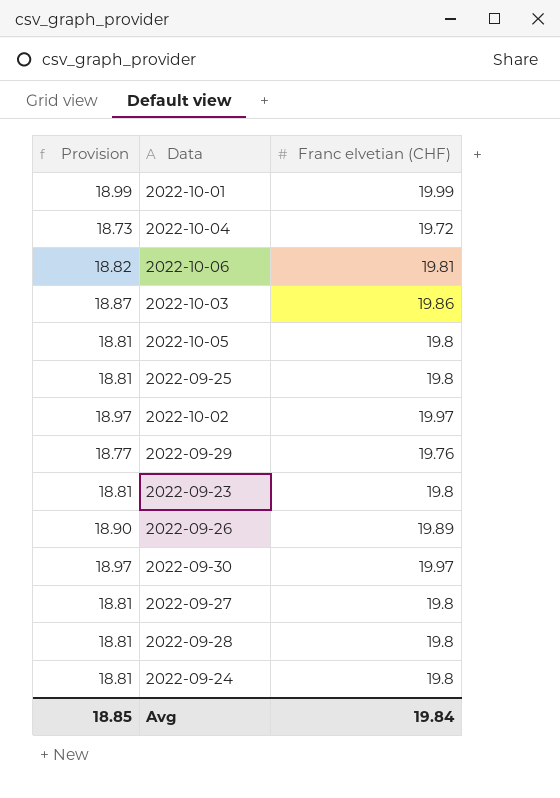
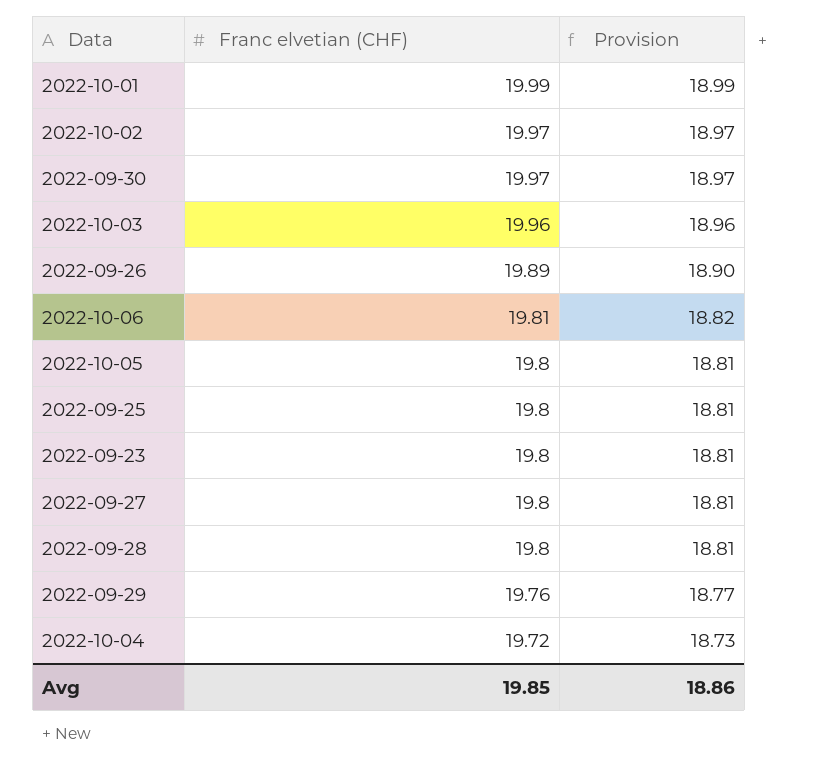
row order: none -> Franc elvetian (CHF) descending
column Provision | position: 1 -> 3
row 2022-09-24: 18.81 | 19.8 -> none
2022-10-03 | Franc elvetian (CHF): 19.86 -> 19.96
2022-10-03 | Provision: 18.87 -> 18.96
Avg | Franc elvetian (CHF): 19.84 -> 19.85
Avg | Provision: 18.85 -> 18.86

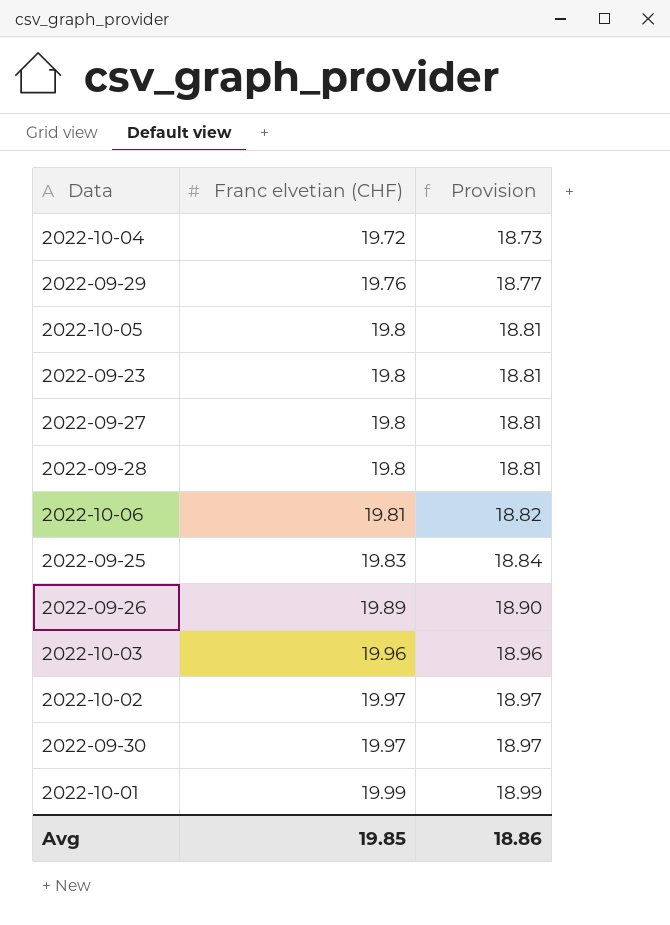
row order: Franc elvetian (CHF) descending -> Franc elvetian (CHF) ascending
2022-09-25 | Franc elvetian (CHF): 19.8 -> 19.83
2022-09-25 | Provision: 18.81 -> 18.84

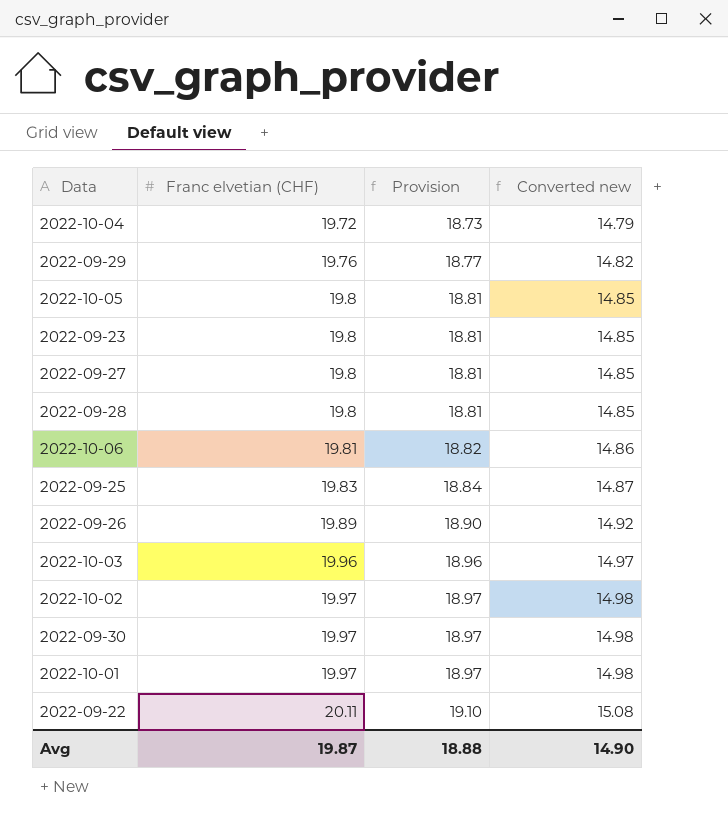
column Converted new | formula: none -> [Franc elvetian (CHF)] * 0.75
2022-10-01 | Franc elvetian (CHF): 19.99 -> 19.97
2022-10-01 | Provision: 18.99 -> 18.97
row 2022-09-22: none -> 20.11 | 19.10 | 15.08
Avg | Franc elvetian (CHF): 19.85 -> 19.87
Avg | Provision: 18.86 -> 18.88

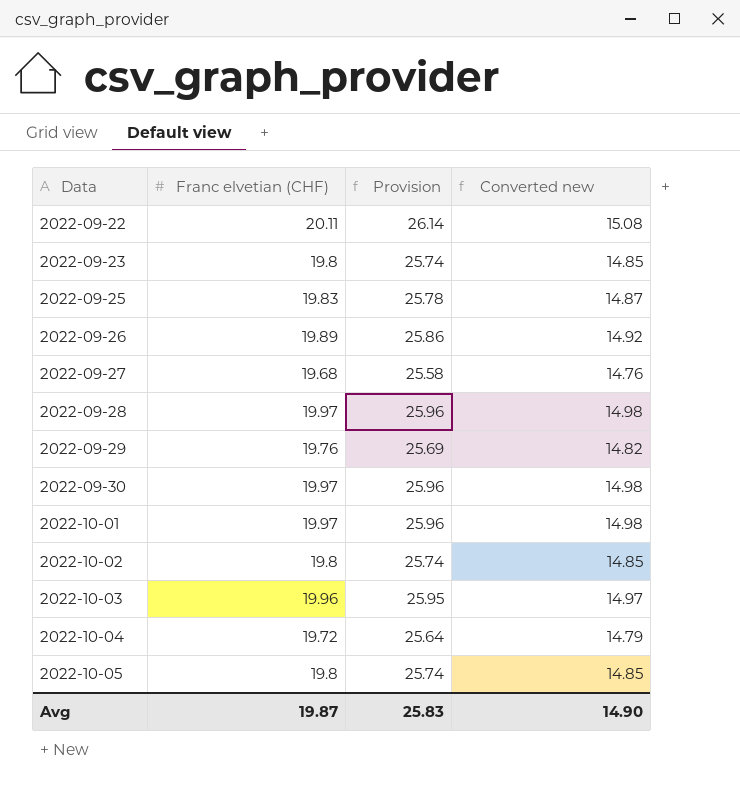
row order: Franc elvetian (CHF) ascending -> Data ascending
column Provision | formula: [Franc elvetian (CHF)] * 0.95 -> [Franc elvetian (CHF)] * 1.3
row 2022-10-06: 19.81 | 18.82 | 14.86 -> none
2022-09-27 | Franc elvetian (CHF): 19.8 -> 19.68
2022-09-27 | Converted new: 14.85 -> 14.76
2022-09-28 | Franc elvetian (CHF): 19.8 -> 19.97
2022-09-28 | Converted new: 14.85 -> 14.98
2022-10-02 | Franc elvetian (CHF): 19.97 -> 19.8
2022-10-02 | Converted new: 14.98 -> 14.85
Avg | Provision: 18.88 -> 25.83

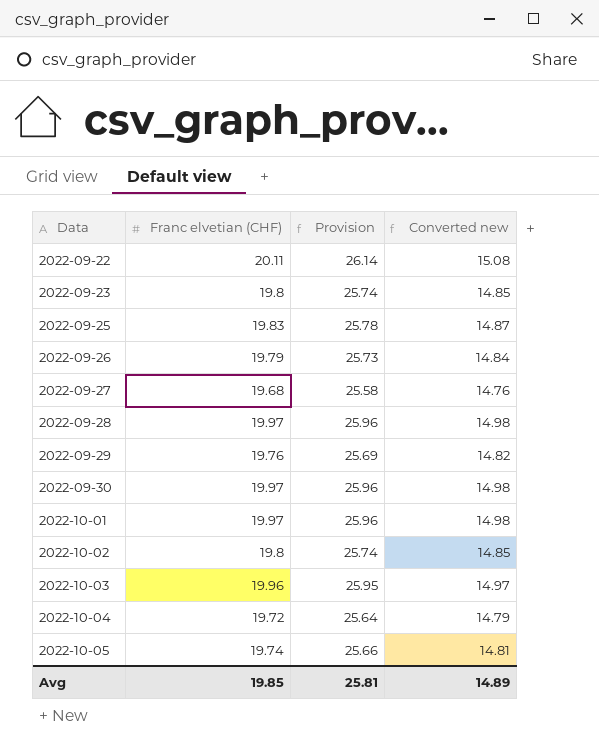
2022-09-26 | Franc elvetian (CHF): 19.89 -> 19.79
2022-09-26 | Provision: 25.86 -> 25.73
2022-09-26 | Converted new: 14.92 -> 14.84
2022-10-05 | Franc elvetian (CHF): 19.8 -> 19.74
2022-10-05 | Provision: 25.74 -> 25.66
2022-10-05 | Converted new: 14.85 -> 14.81
Avg | Franc elvetian (CHF): 19.87 -> 19.85
Avg | Provision: 25.83 -> 25.81
Avg | Converted new: 14.90 -> 14.89

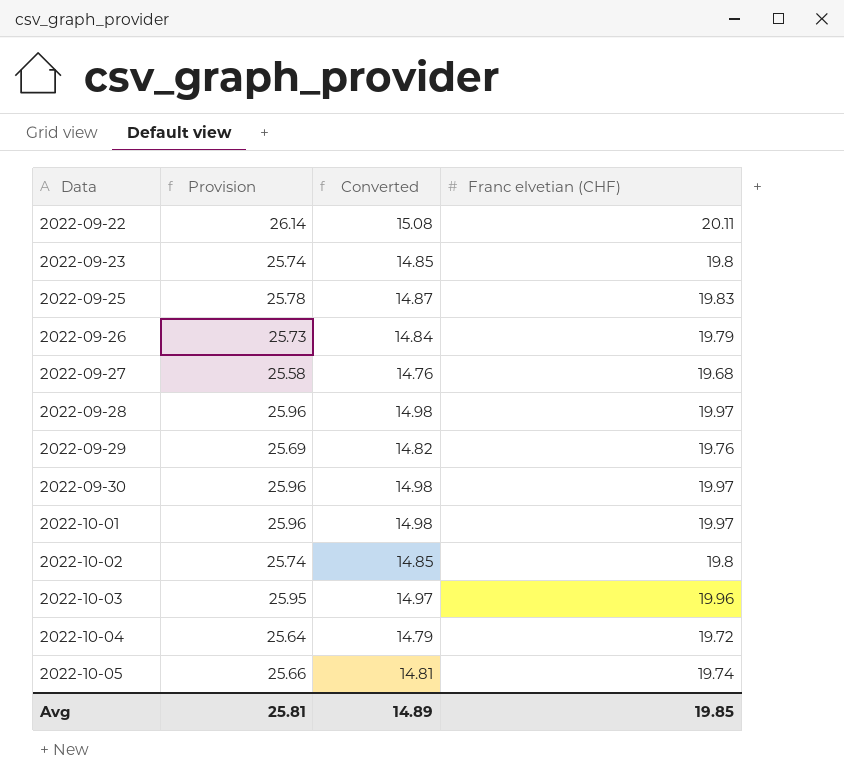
column name: Converted new -> Converted
column Franc elvetian (CHF) | position: 2 -> 4

